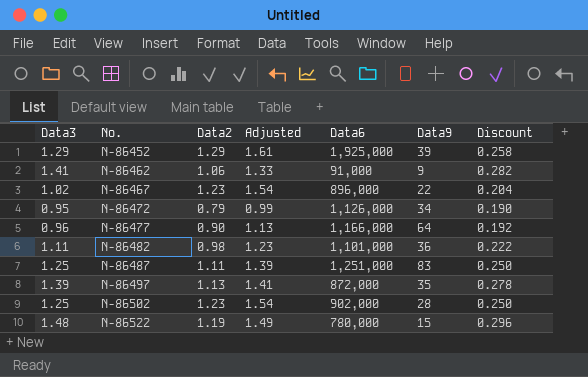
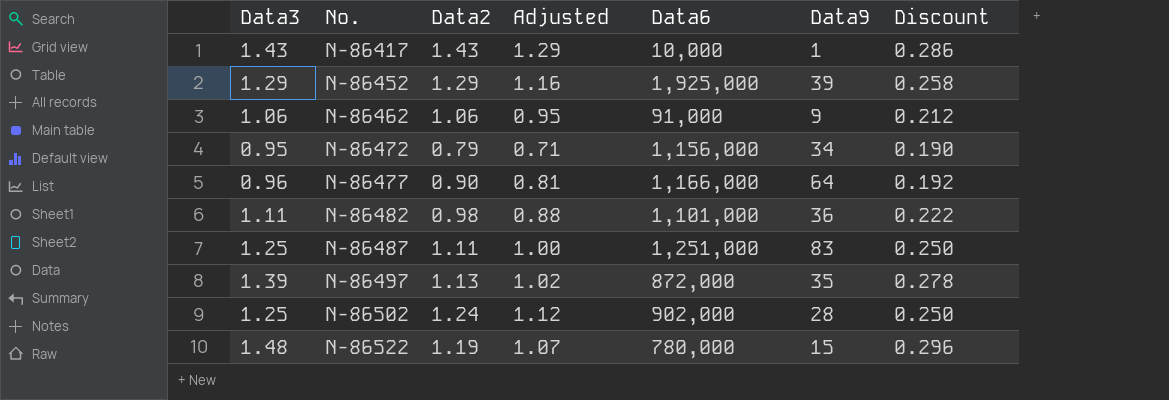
column Adjusted | formula: [Data2] * 1.25 -> [Data2] * 0.9
row N-86467: 1.02 | 1.23 | 1.54 | 896,000 | 22 | 0.204 -> none
row N-86417: none -> 1.43 | 1.43 | 1.29 | 10,000 | 1 | 0.286
N-86462 | Data3: 1.41 -> 1.06
N-86462 | Discount: 0.282 -> 0.212
N-86472 | Data6: 1,126,000 -> 1,156,000
N-86502 | Data2: 1.23 -> 1.24

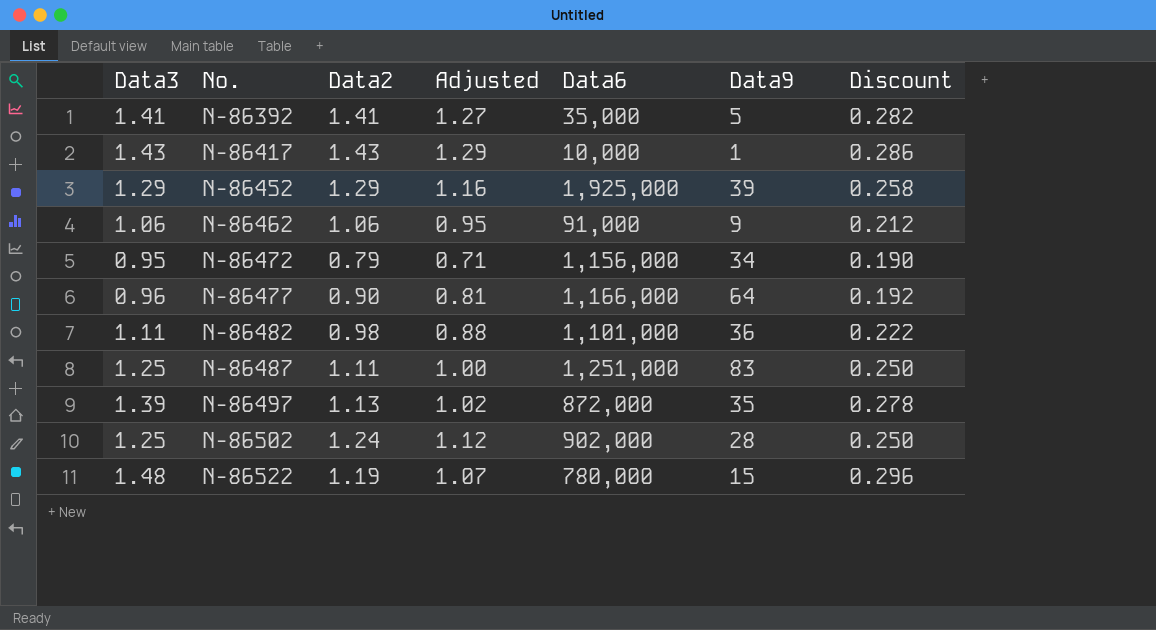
row N-86392: none -> 1.41 | 1.41 | 1.27 | 35,000 | 5 | 0.282

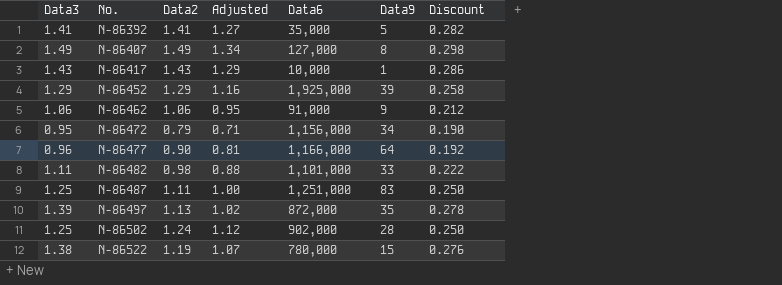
row N-86407: none -> 1.49 | 1.49 | 1.34 | 127,000 | 8 | 0.298
N-86482 | Data9: 36 -> 33
N-86522 | Data3: 1.48 -> 1.38
N-86522 | Discount: 0.296 -> 0.276

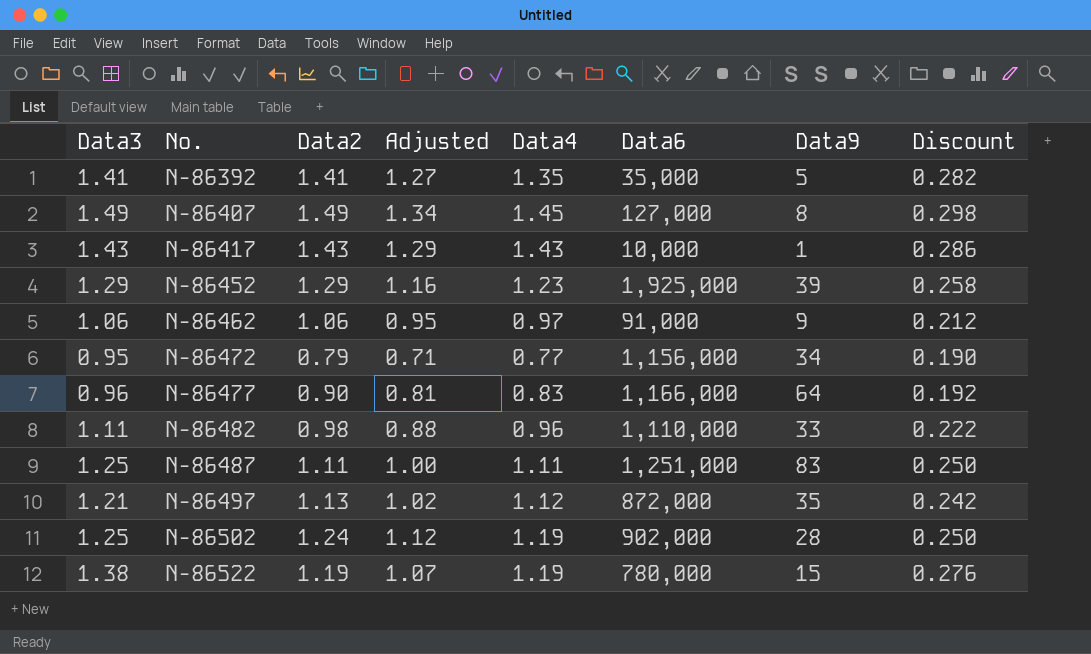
column Data4 | position: none -> 5
N-86482 | Data6: 1,101,000 -> 1,110,000
N-86497 | Data3: 1.39 -> 1.21
N-86497 | Discount: 0.278 -> 0.242

